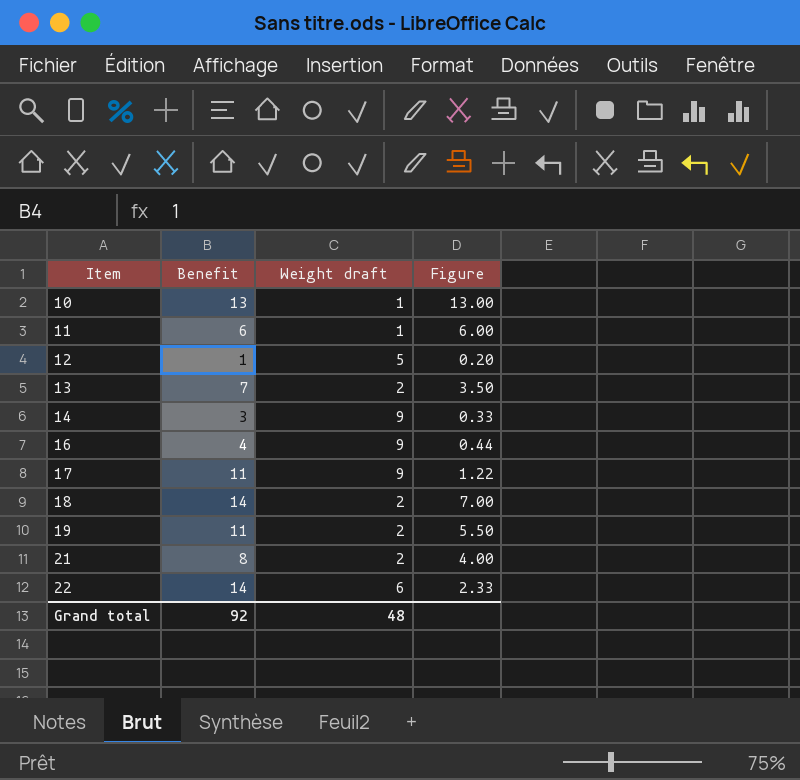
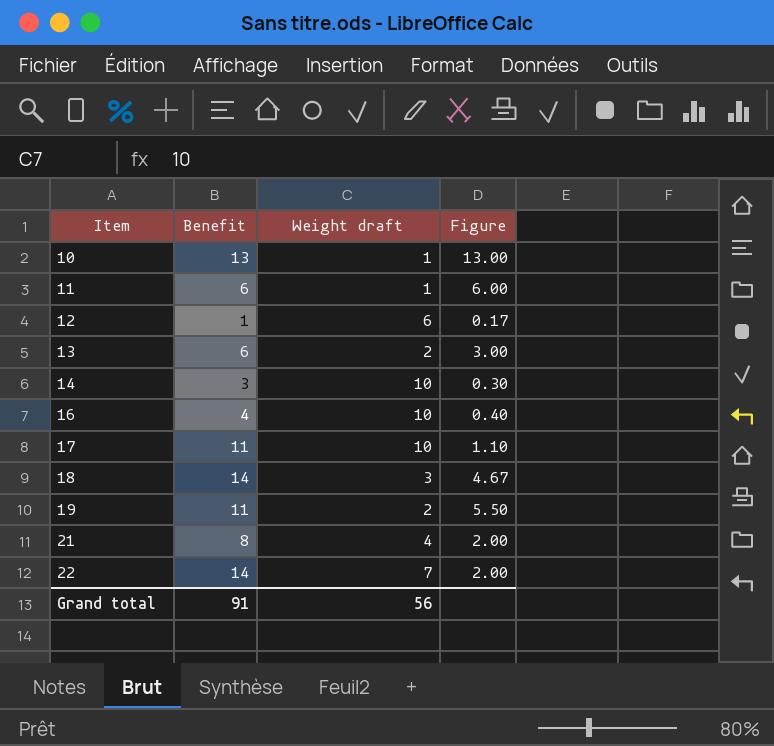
12 | Weight draft: 5 -> 6
12 | Figure: 0.20 -> 0.17
13 | Benefit: 7 -> 6
13 | Figure: 3.50 -> 3.00
14 | Weight draft: 9 -> 10
14 | Figure: 0.33 -> 0.30
16 | Weight draft: 9 -> 10
16 | Figure: 0.44 -> 0.40
17 | Weight draft: 9 -> 10
17 | Figure: 1.22 -> 1.10
18 | Weight draft: 2 -> 3
18 | Figure: 7.00 -> 4.67
21 | Weight draft: 2 -> 4
21 | Figure: 4.00 -> 2.00
22 | Weight draft: 6 -> 7
22 | Figure: 2.33 -> 2.00
Grand total | Benefit: 92 -> 91
Grand total | Weight draft: 48 -> 56

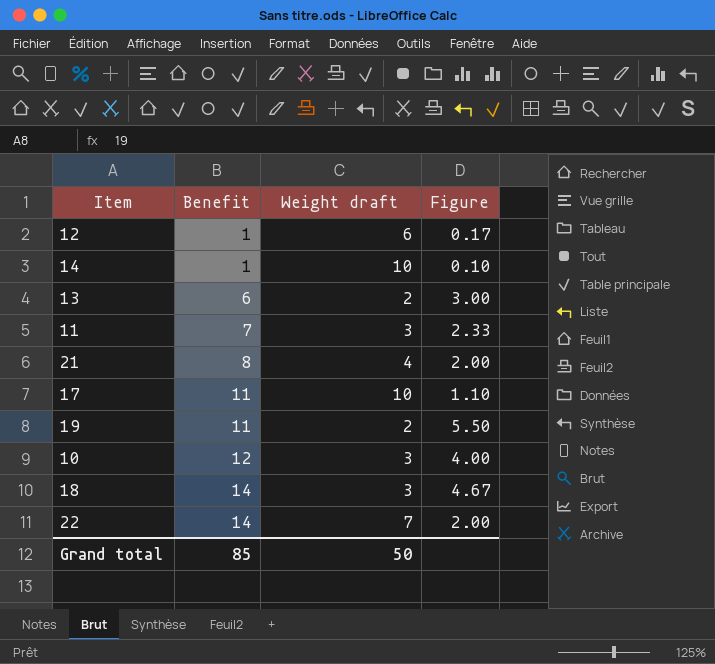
row order: Item ascending -> Benefit ascending
row 16: 4 | 10 | 0.40 -> none
14 | Benefit: 3 -> 1
14 | Figure: 0.30 -> 0.10
11 | Benefit: 6 -> 7
11 | Weight draft: 1 -> 3
11 | Figure: 6.00 -> 2.33
10 | Benefit: 13 -> 12
10 | Weight draft: 1 -> 3
10 | Figure: 13.00 -> 4.00
Grand total | Benefit: 91 -> 85
Grand total | Weight draft: 56 -> 50

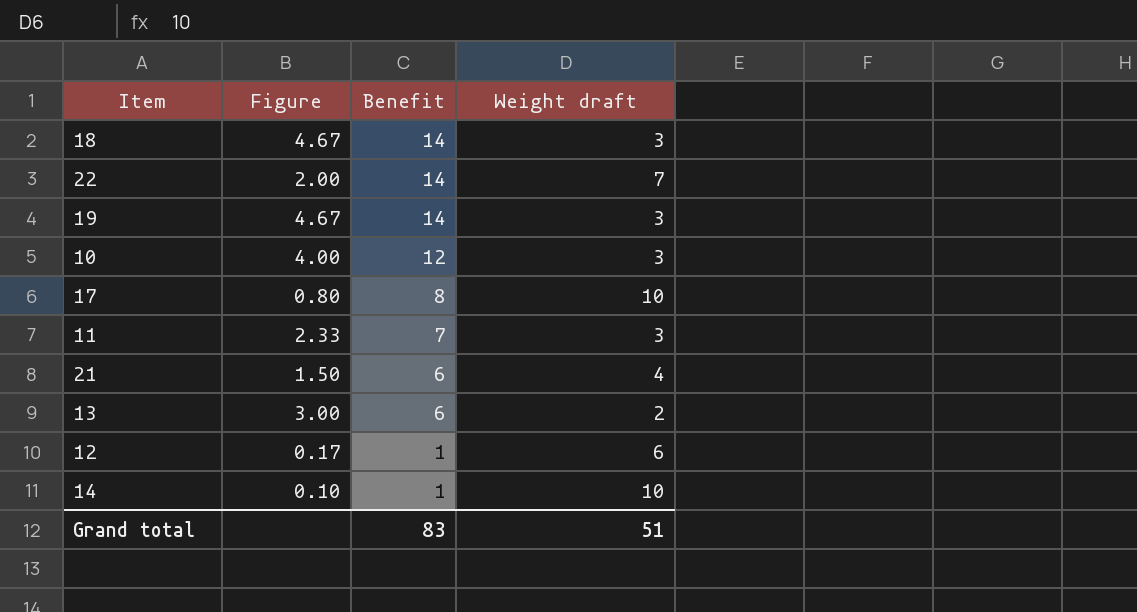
row order: Benefit ascending -> Benefit descending
column Figure | position: 4 -> 2
19 | Figure: 5.50 -> 4.67
19 | Benefit: 11 -> 14
19 | Weight draft: 2 -> 3
17 | Figure: 1.10 -> 0.80
17 | Benefit: 11 -> 8
21 | Figure: 2.00 -> 1.50
21 | Benefit: 8 -> 6
Grand total | Benefit: 85 -> 83
Grand total | Weight draft: 50 -> 51

